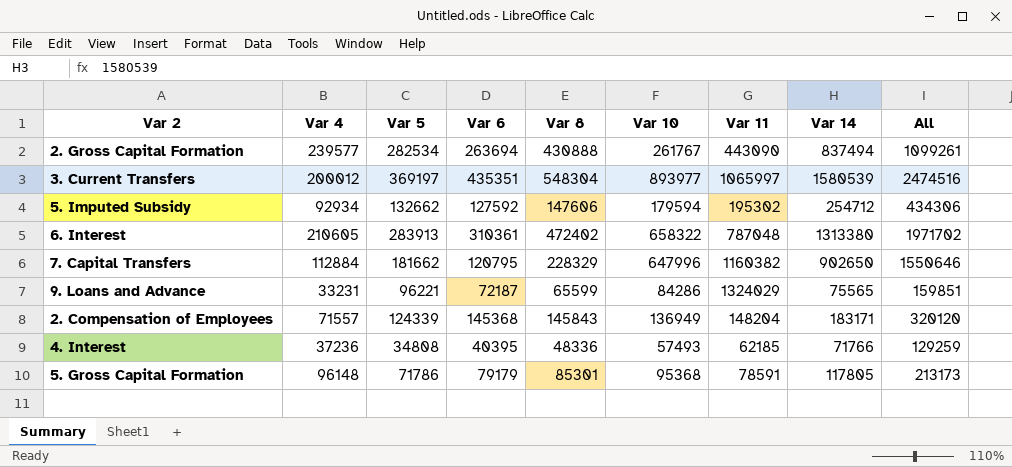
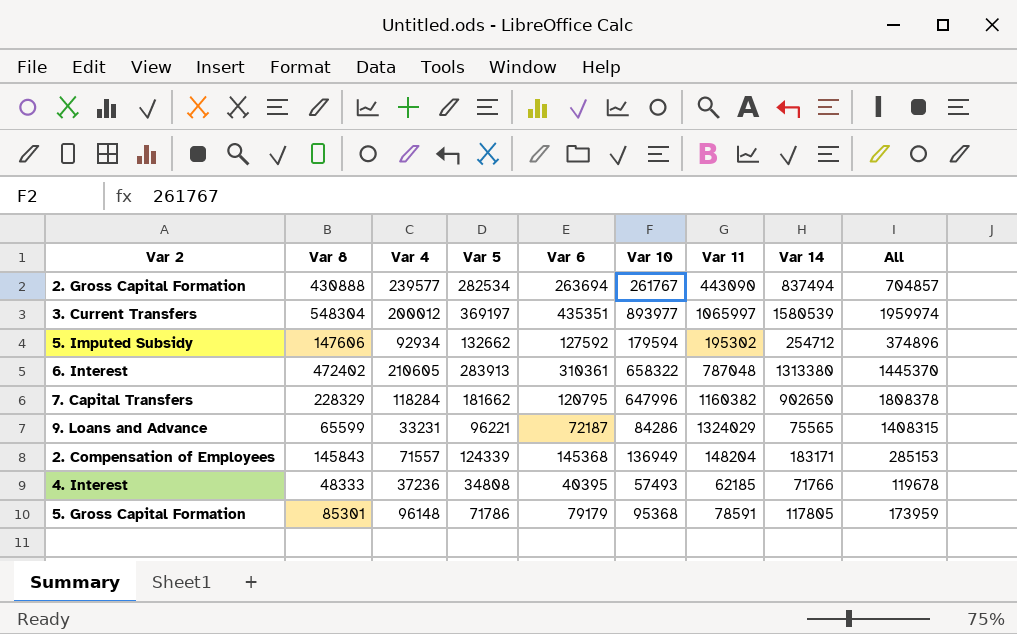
column Var 8 | position: 5 -> 2
column All | formula: [Var 10] + [Var 14] -> [Var 10] + [Var 11]
7. Capital Transfers | Var 4: 112884 -> 118284
4. Interest | Var 8: 48336 -> 48333

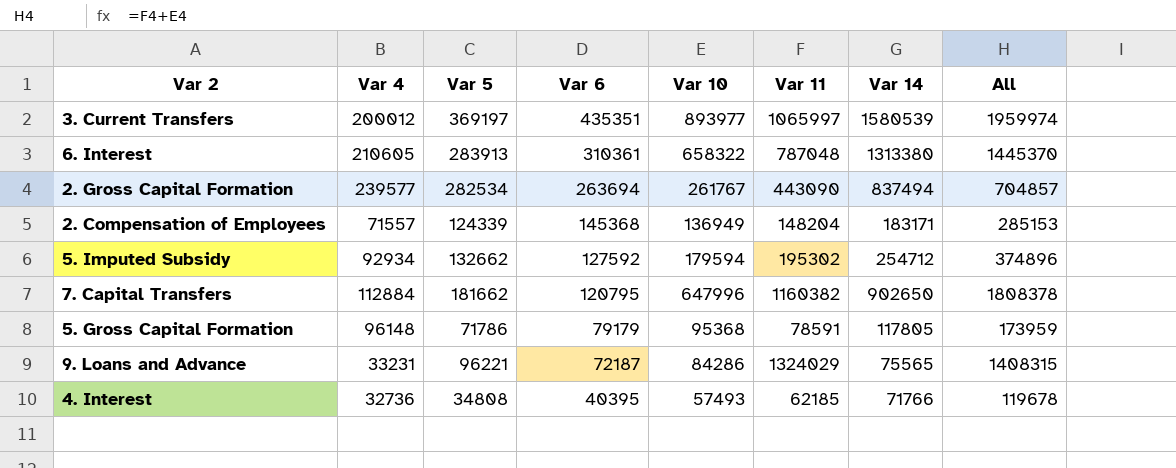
row order: none -> Var 6 descending
column Var 8 | position: 2 -> none
7. Capital Transfers | Var 4: 118284 -> 112884
4. Interest | Var 4: 37236 -> 32736

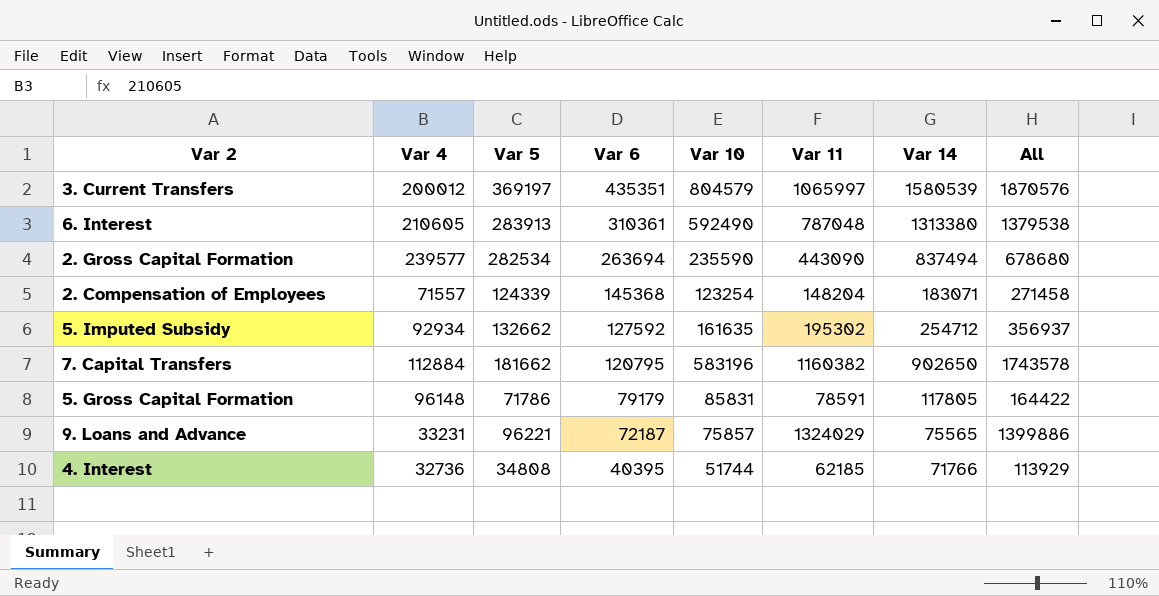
3. Current Transfers | Var 10: 893977 -> 804579
3. Current Transfers | All: 1959974 -> 1870576
6. Interest | Var 10: 658322 -> 592490
6. Interest | All: 1445370 -> 1379538
2. Gross Capital Formation | Var 10: 261767 -> 235590
2. Gross Capital Formation | All: 704857 -> 678680
2. Compensation of Employees | Var 10: 136949 -> 123254
2. Compensation of Employees | Var 14: 183171 -> 183071
2. Compensation of Employees | All: 285153 -> 271458
5. Imputed Subsidy | Var 10: 179594 -> 161635
5. Imputed Subsidy | All: 374896 -> 356937
7. Capital Transfers | Var 10: 647996 -> 583196
7. Capital Transfers | All: 1808378 -> 1743578
5. Gross Capital Formation | Var 10: 95368 -> 85831
5. Gross Capital Formation | All: 173959 -> 164422
9. Loans and Advance | Var 10: 84286 -> 75857
9. Loans and Advance | All: 1408315 -> 1399886
4. Interest | Var 10: 57493 -> 51744
4. Interest | All: 119678 -> 113929

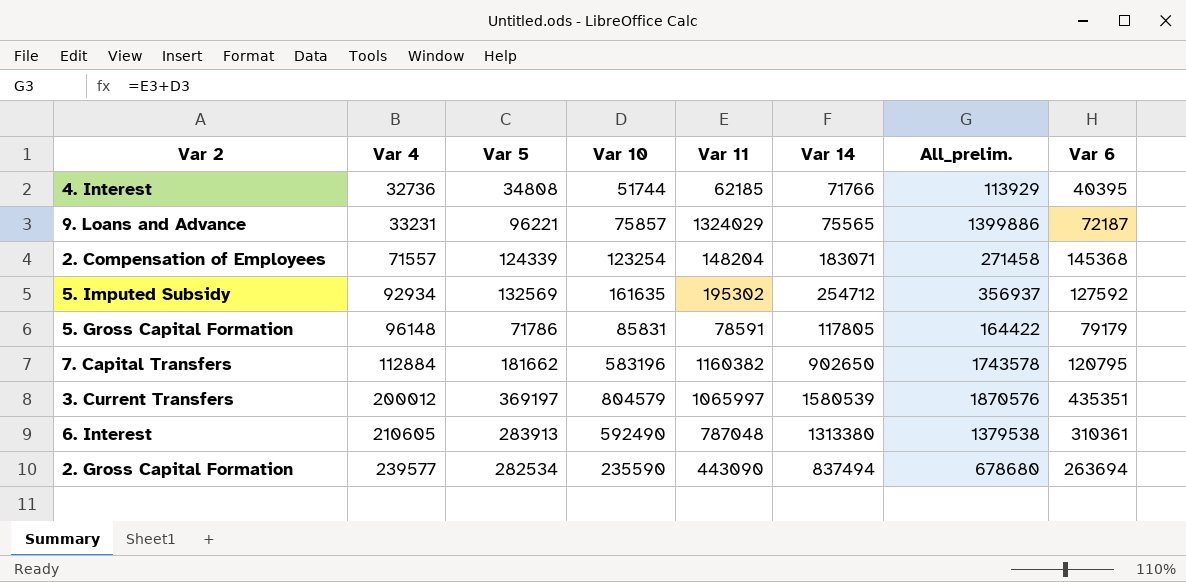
row order: Var 6 descending -> Var 4 ascending
column name: All -> All_prelim.
column Var 6 | position: 4 -> 8
5. Imputed Subsidy | Var 5: 132662 -> 132569

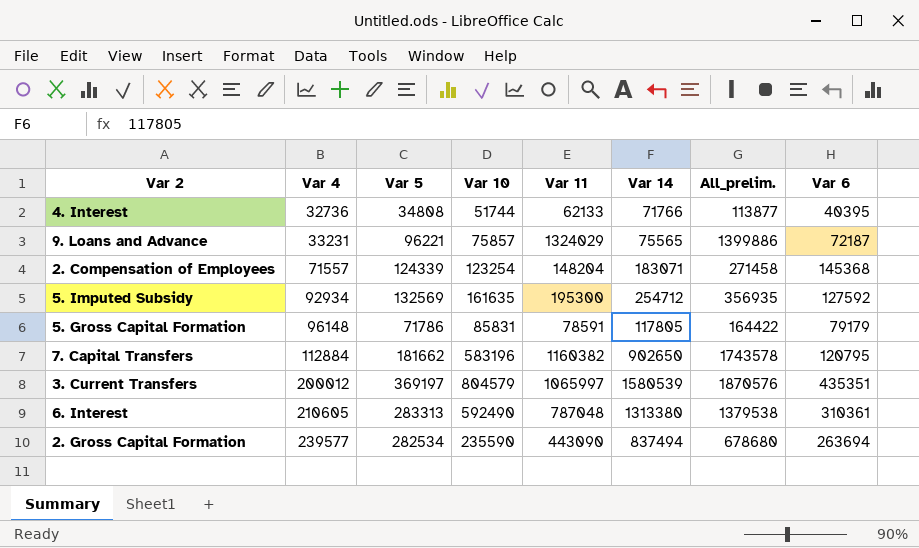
4. Interest | Var 11: 62185 -> 62133
4. Interest | All_prelim.: 113929 -> 113877
5. Imputed Subsidy | Var 11: 195302 -> 195300
5. Imputed Subsidy | All_prelim.: 356937 -> 356935
6. Interest | Var 5: 283913 -> 283313

